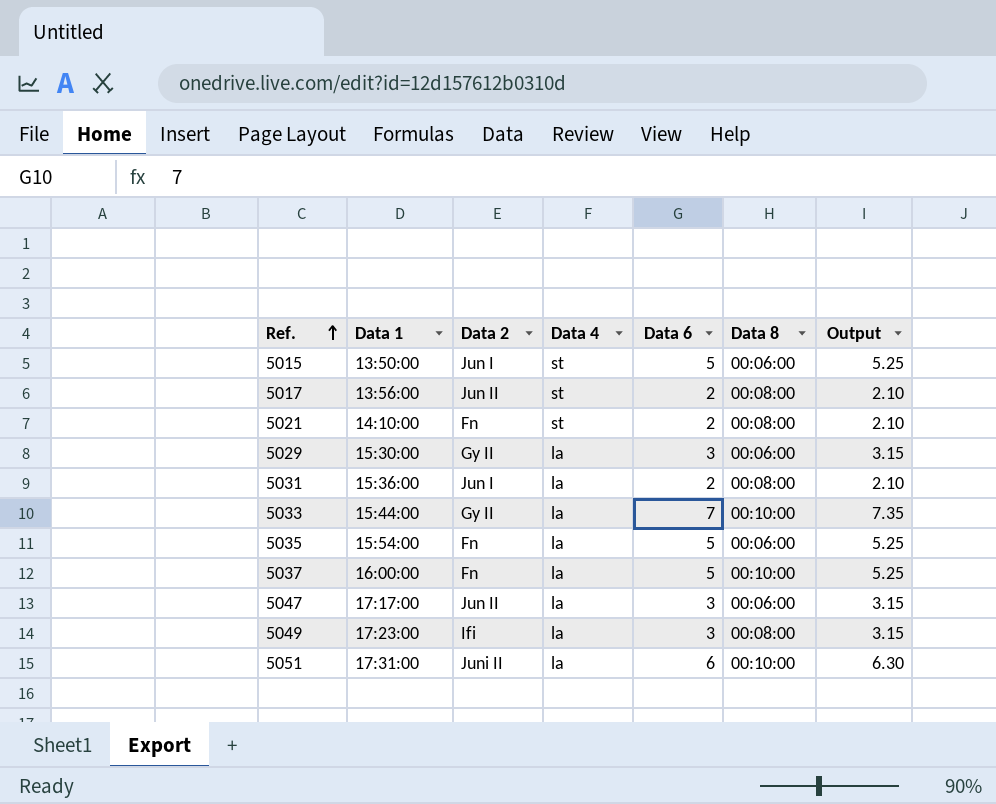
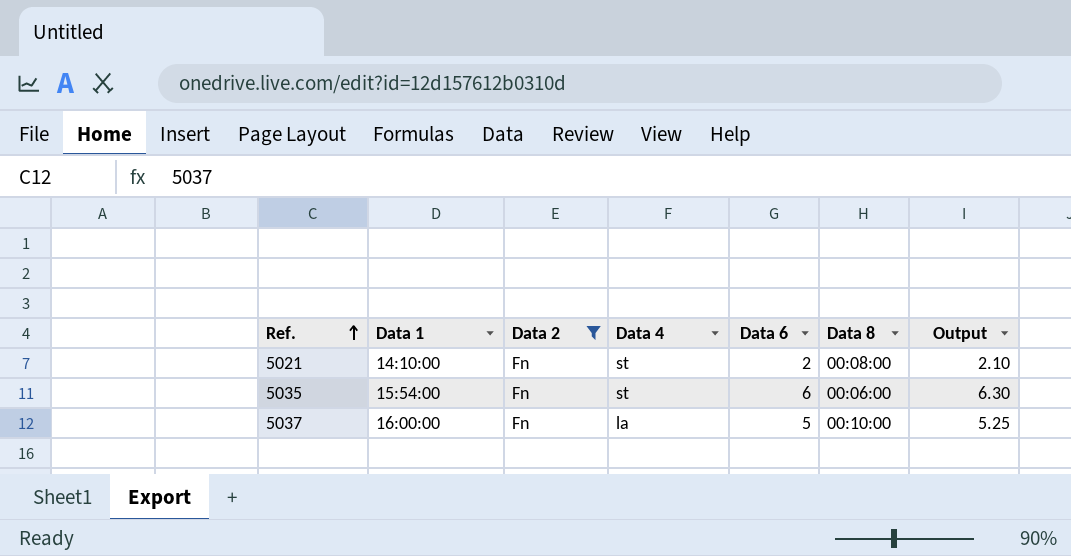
filter: none -> Data 2 = Fn
5035 | Data 4: la -> st
5035 | Data 6: 5 -> 6
5035 | Output: 5.25 -> 6.30

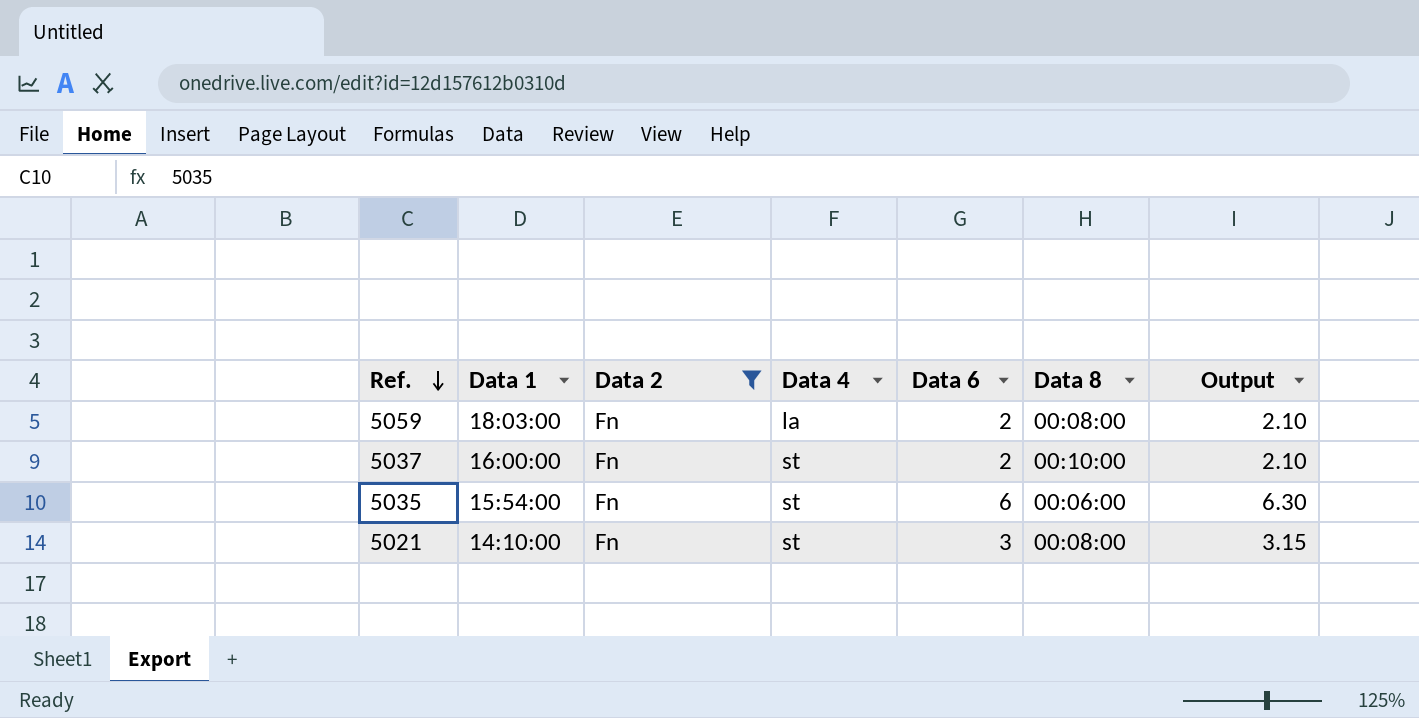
row order: Ref. ascending -> Ref. descending
row 5059: none -> 18:03:00 | Fn | la | 2 | 00:08:00 | 2.10
5037 | Data 4: la -> st
5037 | Data 6: 5 -> 2
5037 | Output: 5.25 -> 2.10
5021 | Data 6: 2 -> 3
5021 | Output: 2.10 -> 3.15

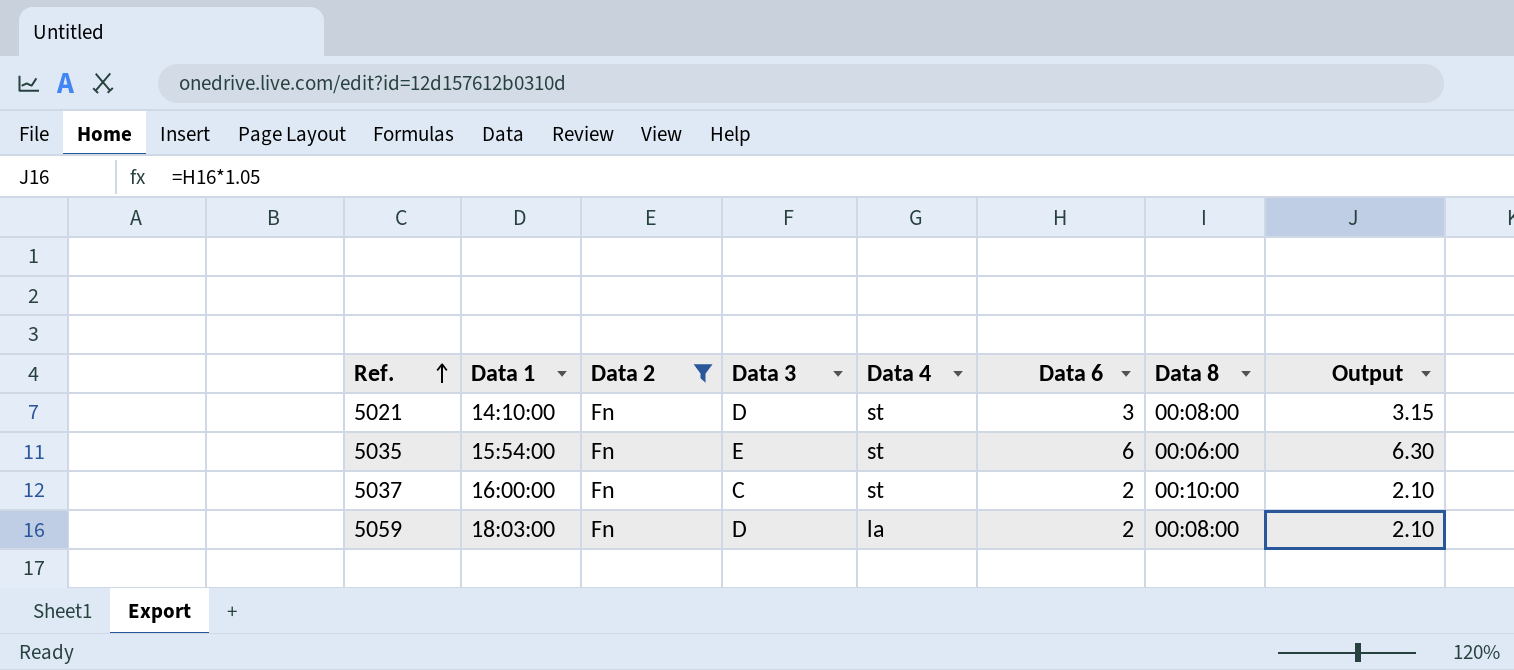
row order: Ref. descending -> Ref. ascending
column Data 3 | position: none -> 4

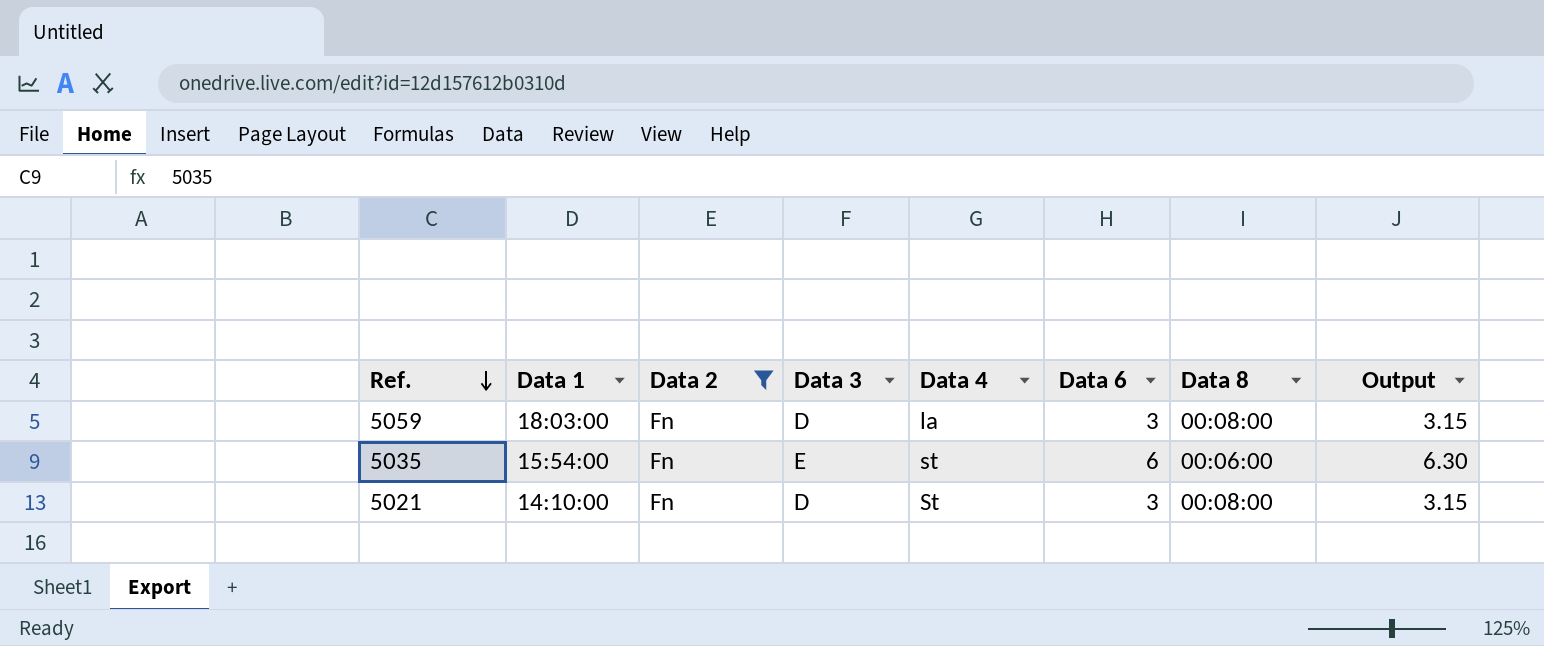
row order: Ref. ascending -> Ref. descending
row 5037: 16:00:00 | Fn | C | st | 2 | 00:10:00 | 2.10 -> none
5059 | Data 6: 2 -> 3
5059 | Output: 2.10 -> 3.15
5021 | Data 4: st -> St

